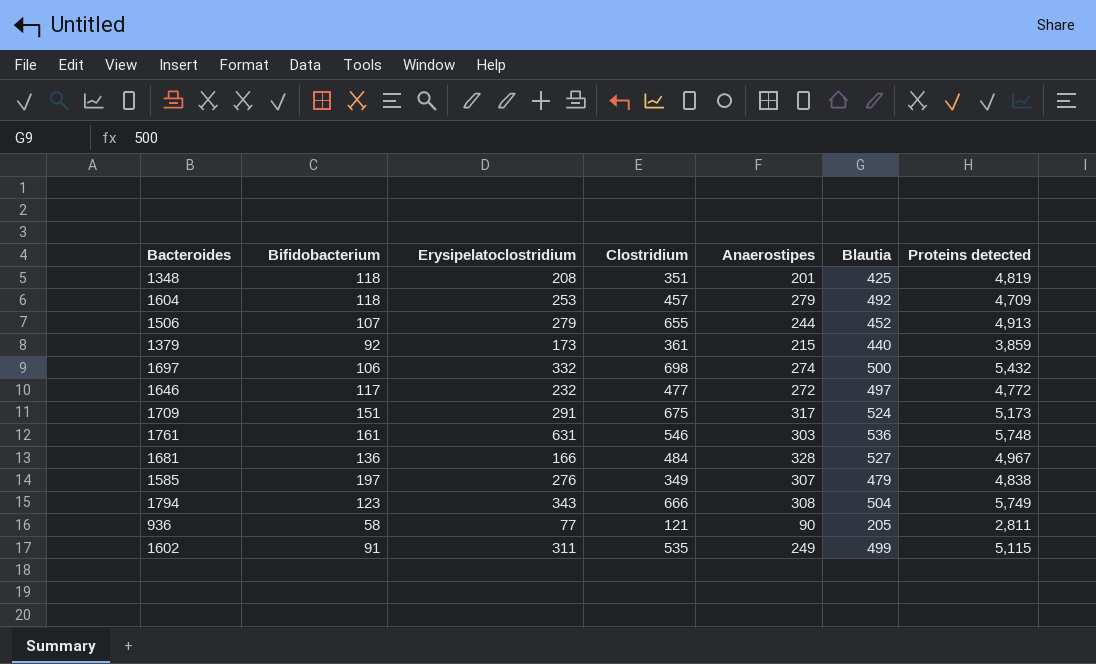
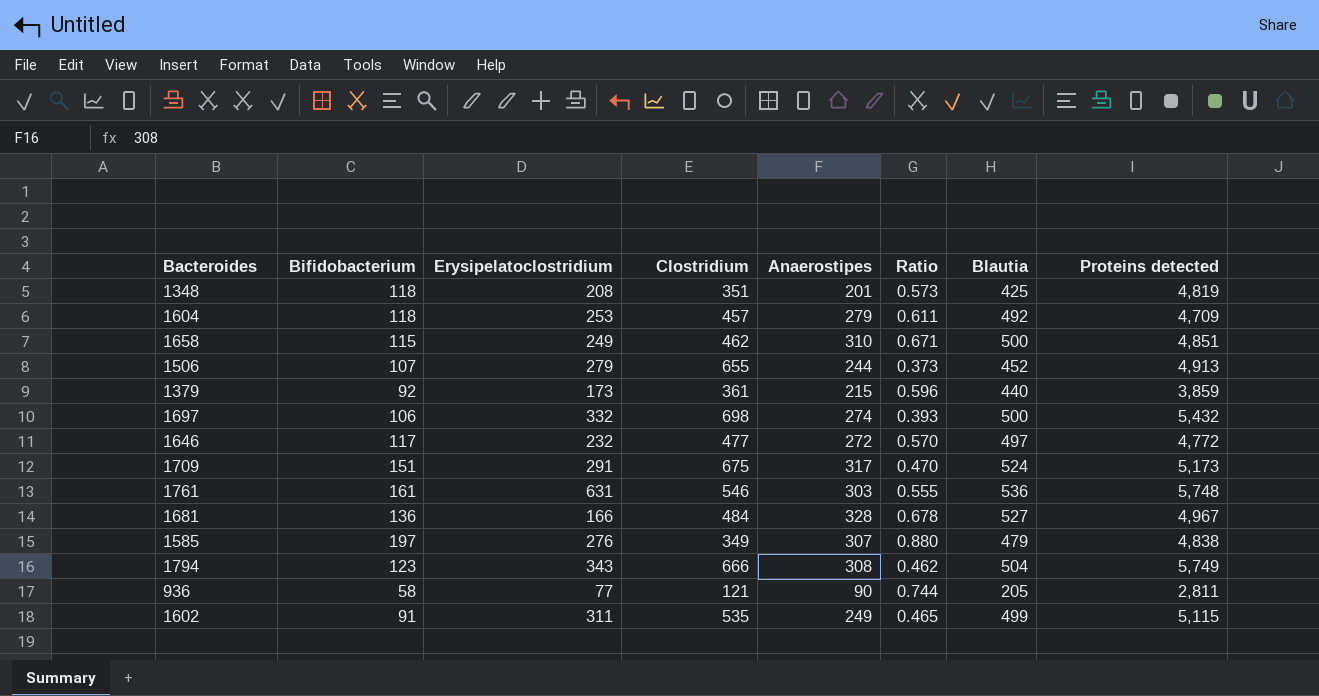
column Ratio | formula: none -> [Anaerostipes] / [Clostridium]
row 1658: none -> 115 | 249 | 462 | 310 | 0.671 | 500 | 4,851

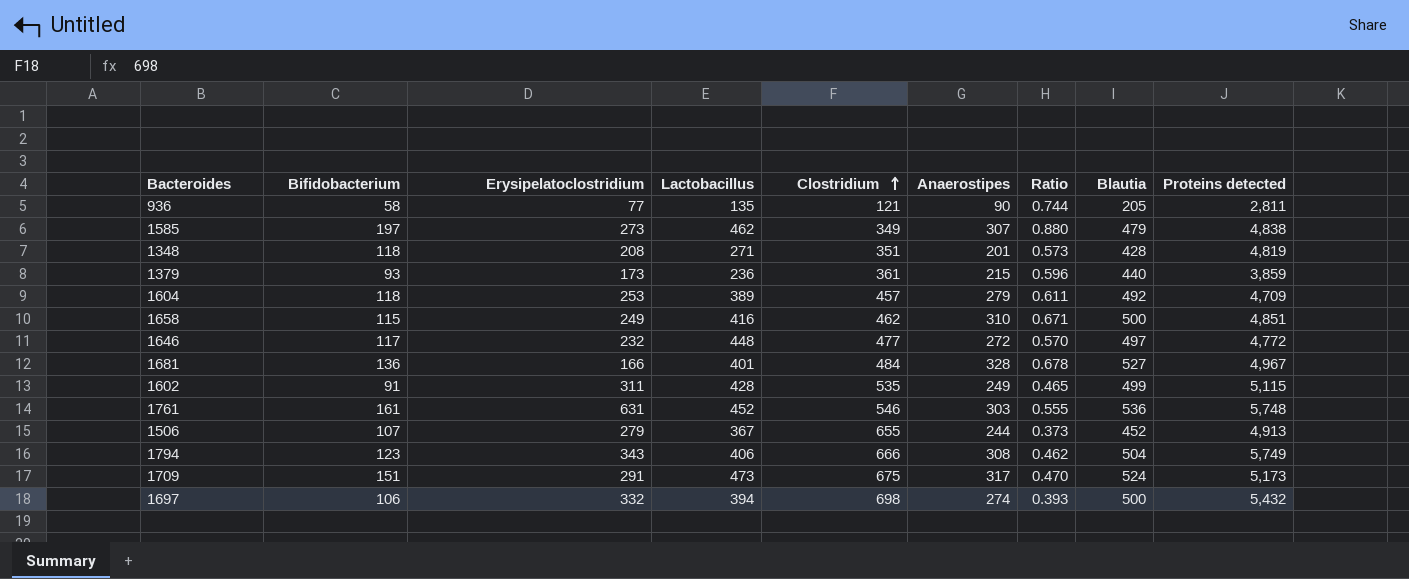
row order: none -> Clostridium ascending
column Lactobacillus | position: none -> 4
1585 | Erysipelatoclostridium: 276 -> 273
1348 | Blautia: 425 -> 428
1379 | Bifidobacterium: 92 -> 93

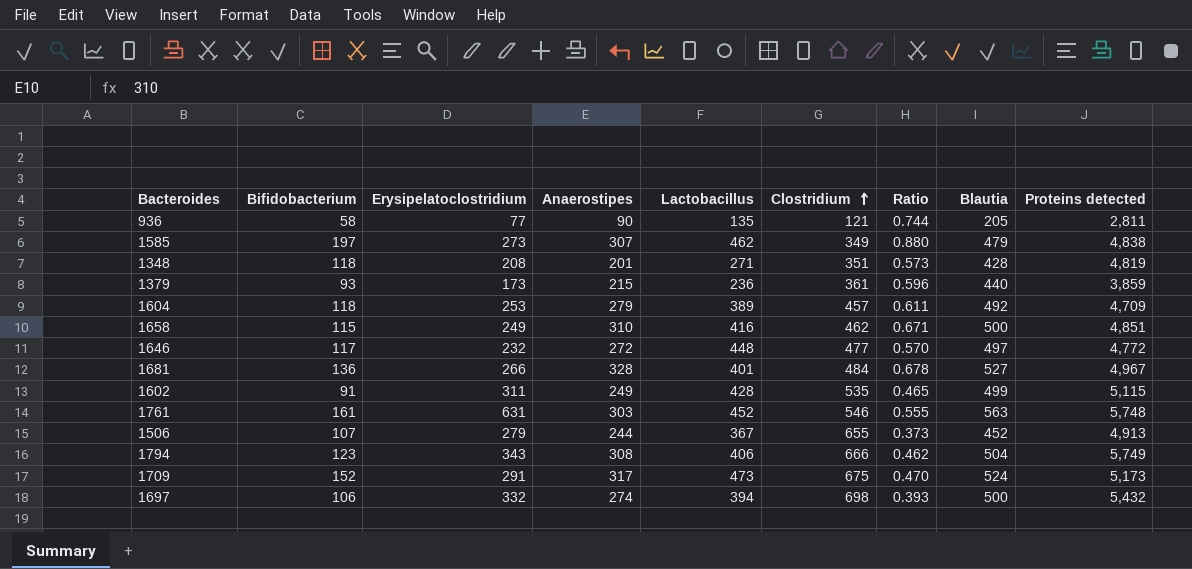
column Anaerostipes | position: 6 -> 4
1681 | Erysipelatoclostridium: 166 -> 266
1761 | Blautia: 536 -> 563
1709 | Bifidobacterium: 151 -> 152

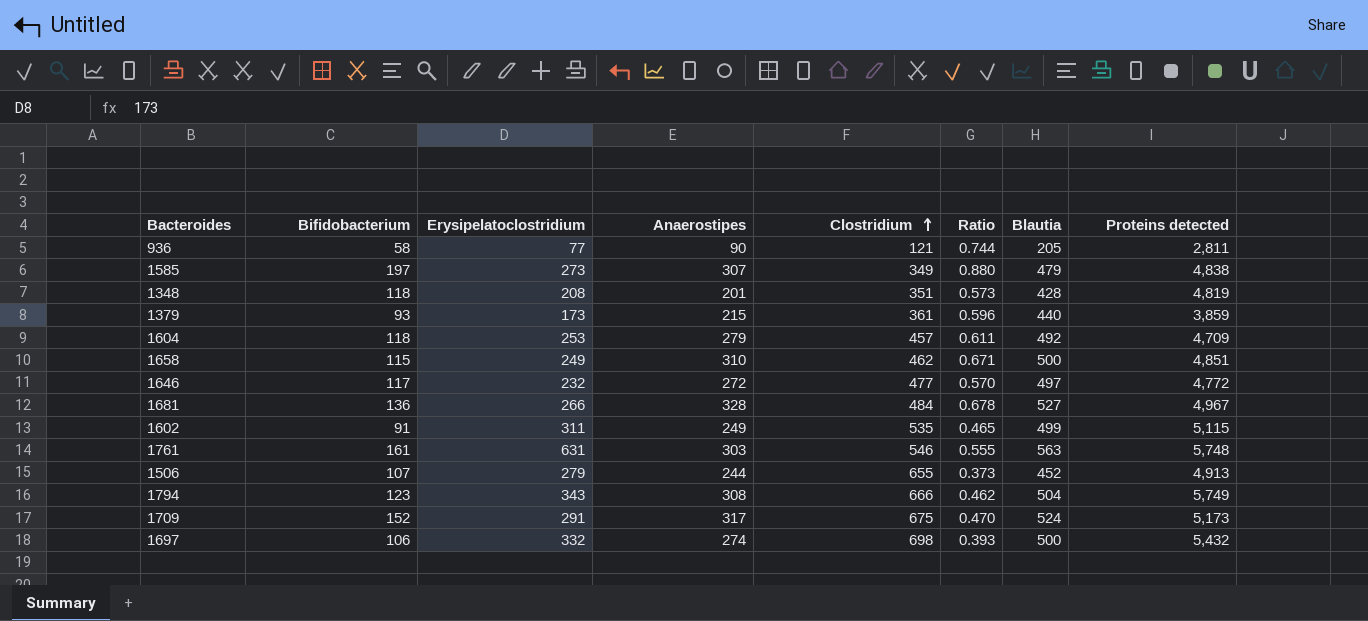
column Lactobacillus | position: 5 -> none

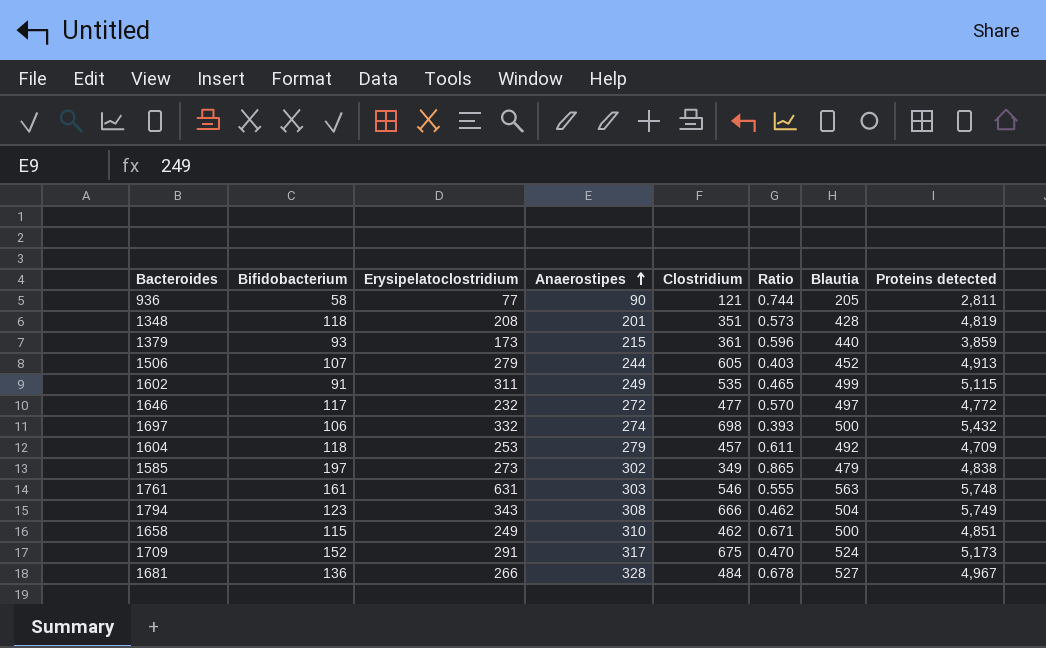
row order: Clostridium ascending -> Anaerostipes ascending
1506 | Clostridium: 655 -> 605
1506 | Ratio: 0.373 -> 0.403
1585 | Anaerostipes: 307 -> 302
1585 | Ratio: 0.880 -> 0.865

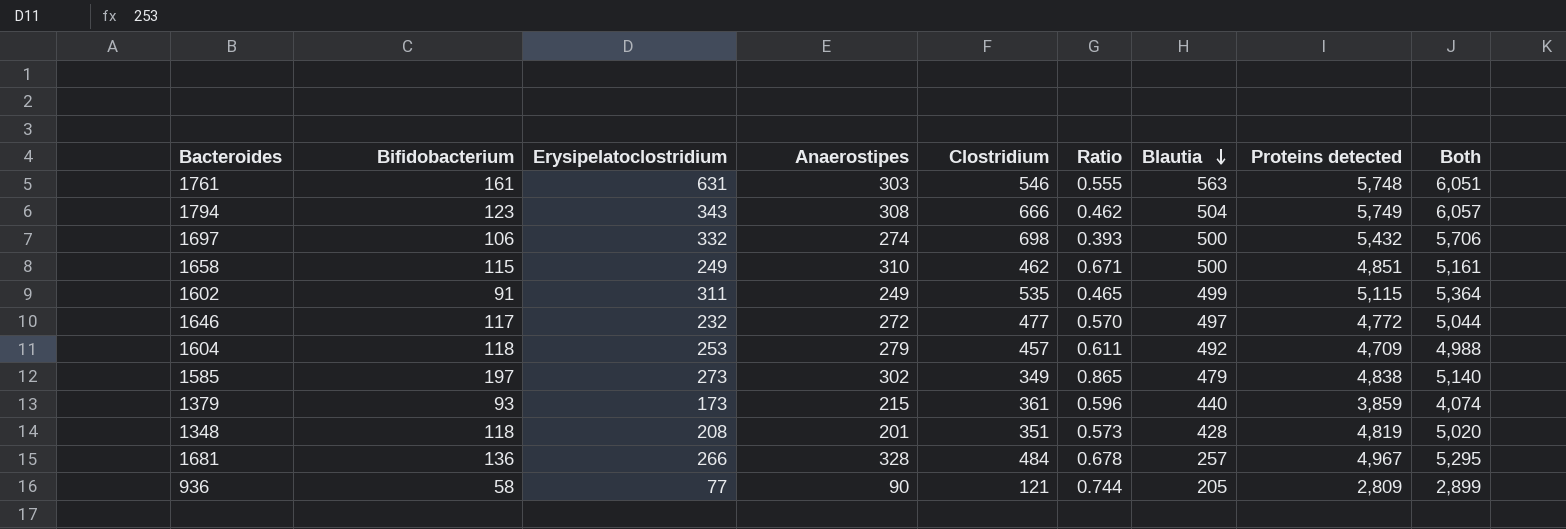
row order: Anaerostipes ascending -> Blautia descending
column Both | formula: none -> [Anaerostipes] + [Proteins detected]
row 1506: 107 | 279 | 244 | 605 | 0.403 | 452 | 4,913 -> none
row 1709: 152 | 291 | 317 | 675 | 0.470 | 524 | 5,173 -> none
1681 | Blautia: 527 -> 257
936 | Proteins detected: 2,811 -> 2,809

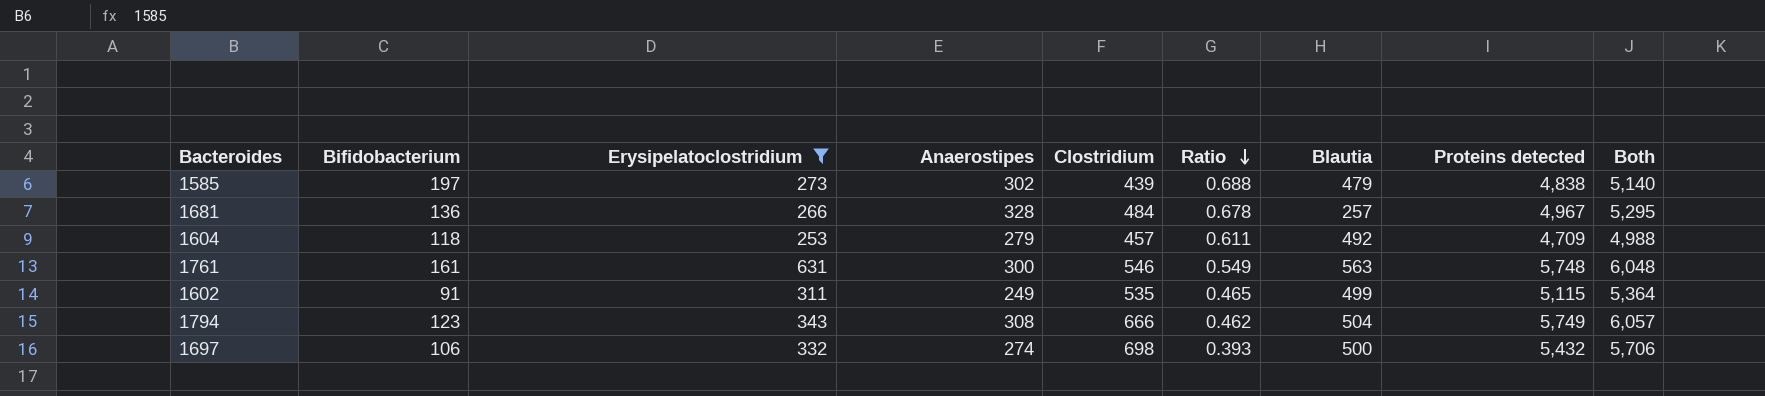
filter: none -> Erysipelatoclostridium >= 253
row order: Blautia descending -> Ratio descending
1585 | Clostridium: 349 -> 439
1585 | Ratio: 0.865 -> 0.688
1761 | Anaerostipes: 303 -> 300
1761 | Ratio: 0.555 -> 0.549
1761 | Both: 6,051 -> 6,048

